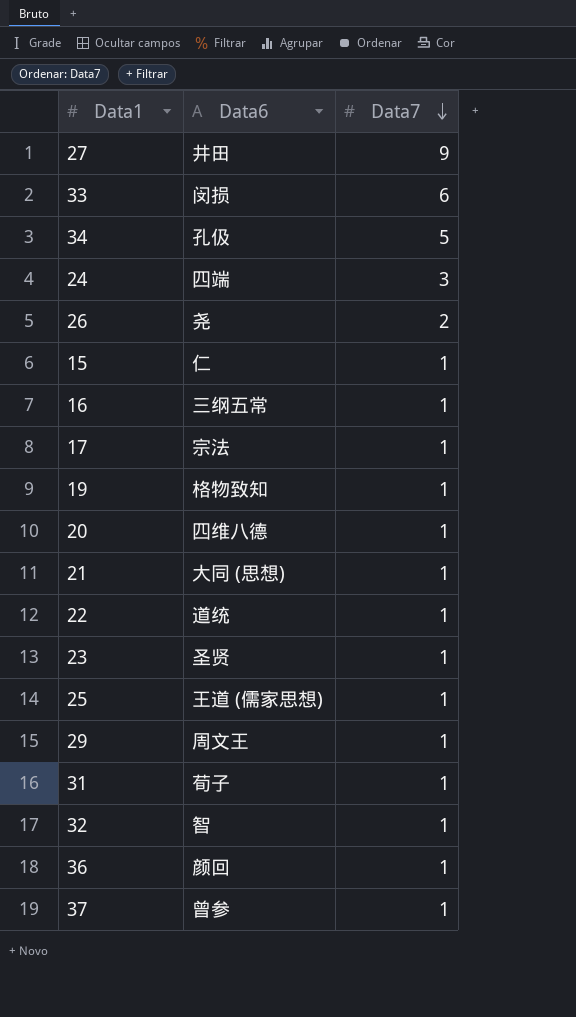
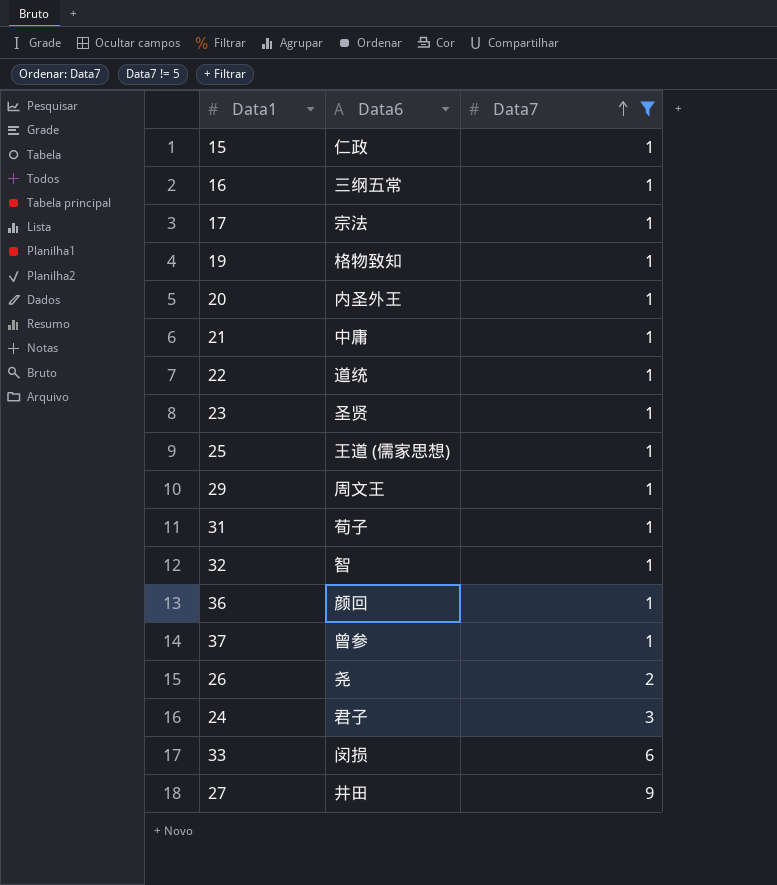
filter: none -> Data7 != 5
row order: Data7 descending -> Data7 ascending
15 | Data6: 仁 -> 仁政
20 | Data6: 四维八德 -> 内圣外王
21 | Data6: 大同 (思想) -> 中庸
24 | Data6: 四端 -> 君子

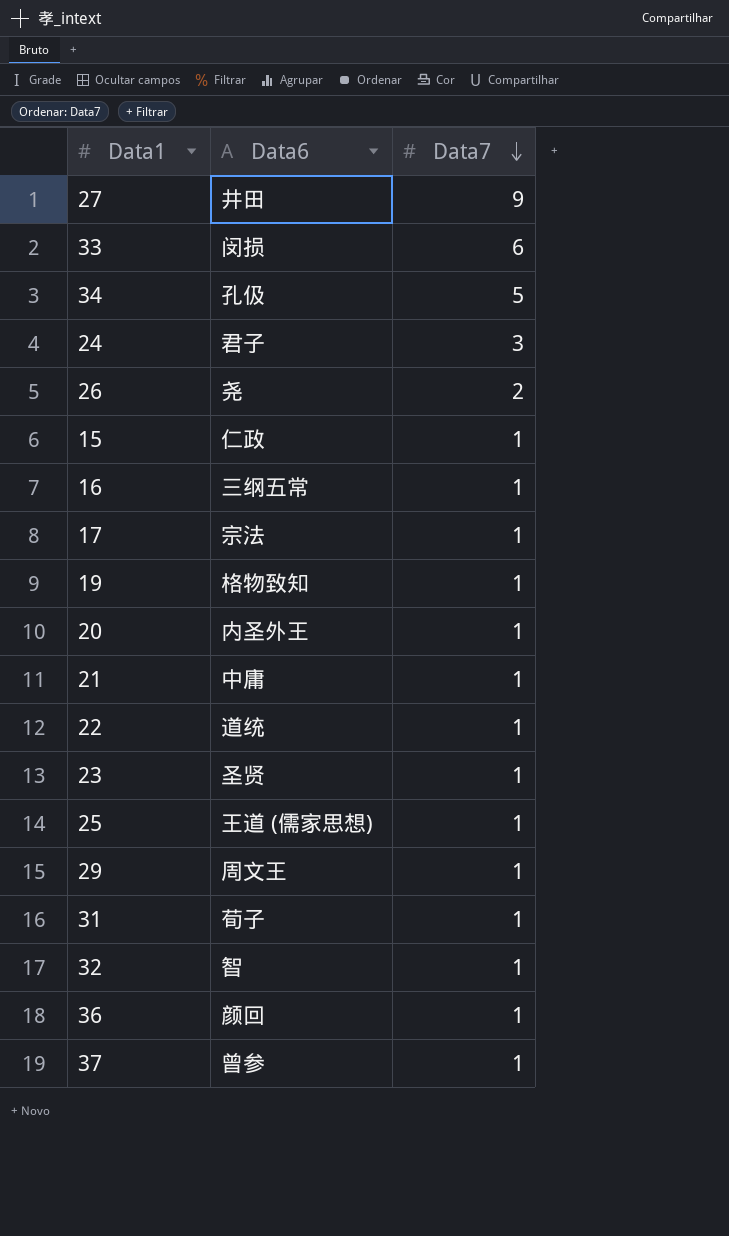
filter: Data7 != 5 -> none
row order: Data7 ascending -> Data7 descending

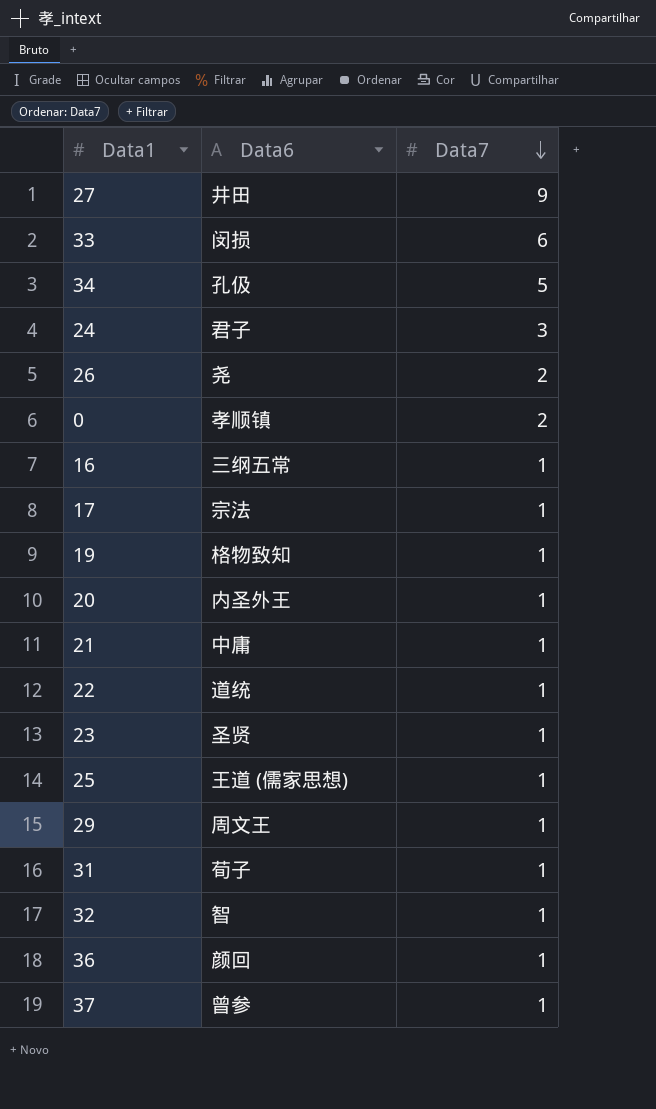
row 15: 仁政 | 1 -> none
row 0: none -> 孝顺镇 | 2

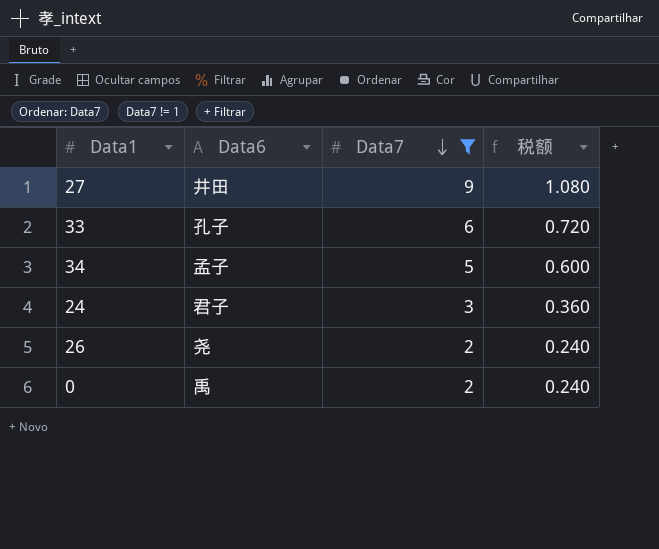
filter: none -> Data7 != 1
column 税额 | formula: none -> [Data7] * 0.12
33 | Data6: 闵损 -> 孔子
34 | Data6: 孔伋 -> 孟子
0 | Data6: 孝顺镇 -> 禹

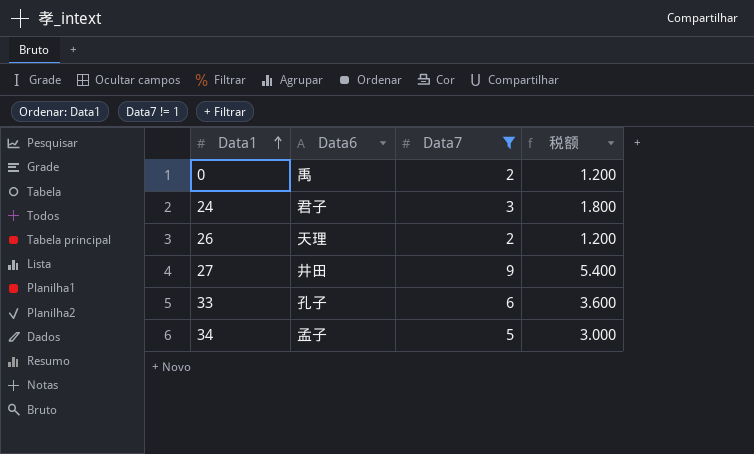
row order: Data7 descending -> Data1 ascending
column 税额 | formula: [Data7] * 0.12 -> [Data7] * 0.6
26 | Data6: 尧 -> 天理

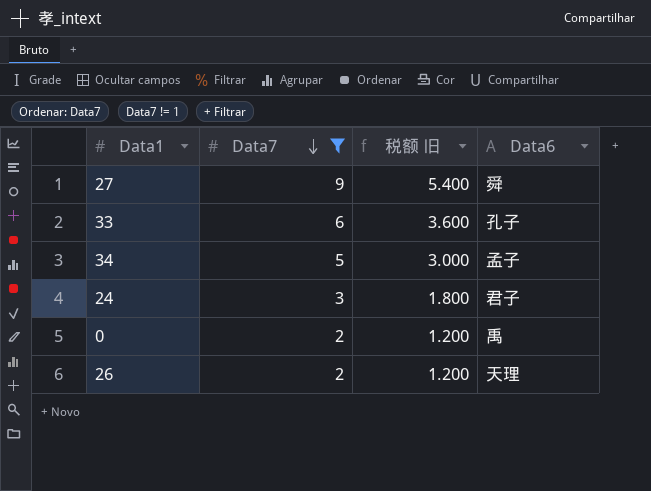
row order: Data1 ascending -> Data7 descending
column name: 税额 -> 税额 旧
column Data6 | position: 2 -> 4
27 | Data6: 井田 -> 舜

